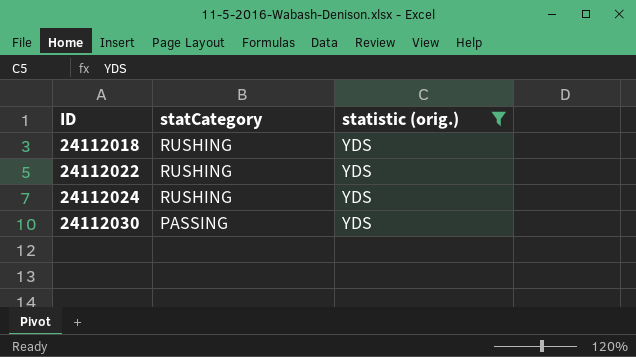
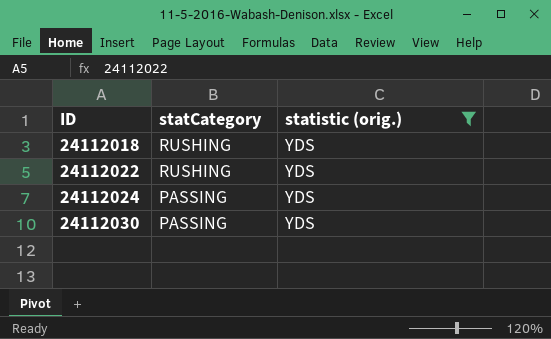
24112024 | statCategory: RUSHING -> PASSING

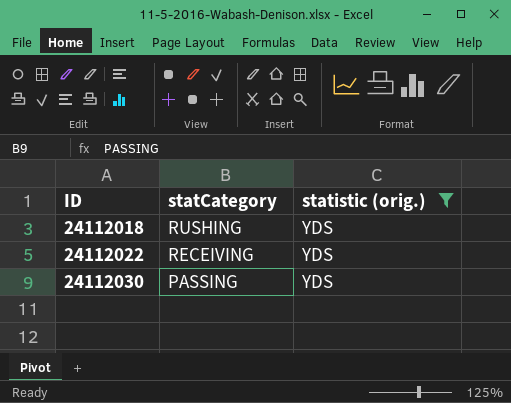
row 24112024: PASSING | YDS -> none
24112022 | statCategory: RUSHING -> RECEIVING

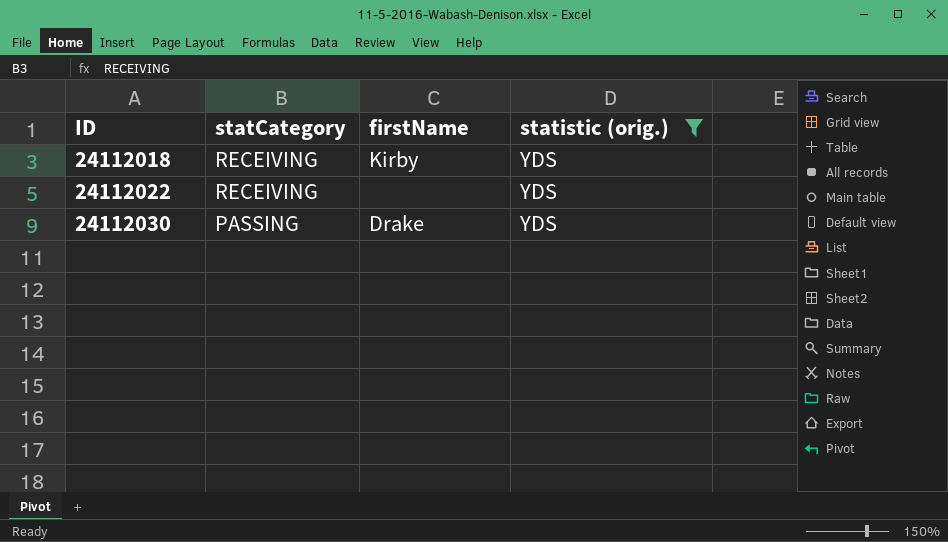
column firstName | position: none -> 3
24112018 | statCategory: RUSHING -> RECEIVING

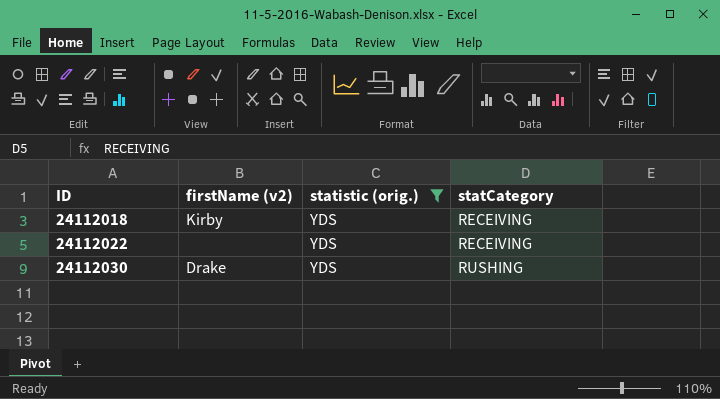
column name: firstName -> firstName (v2)
column statCategory | position: 2 -> 4
24112030 | statCategory: PASSING -> RUSHING

